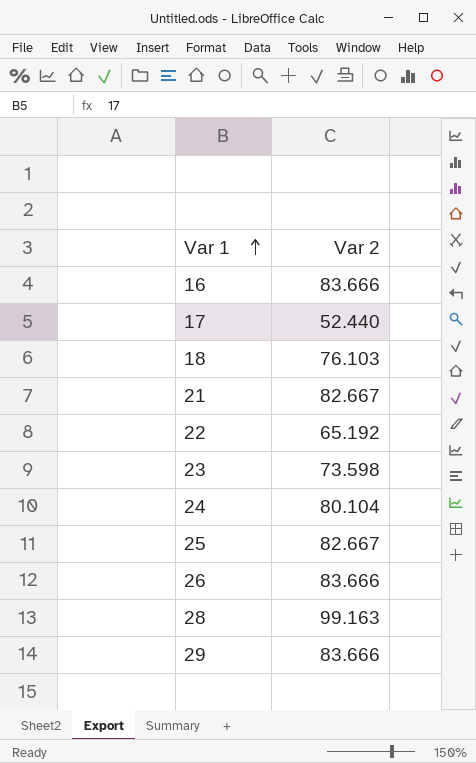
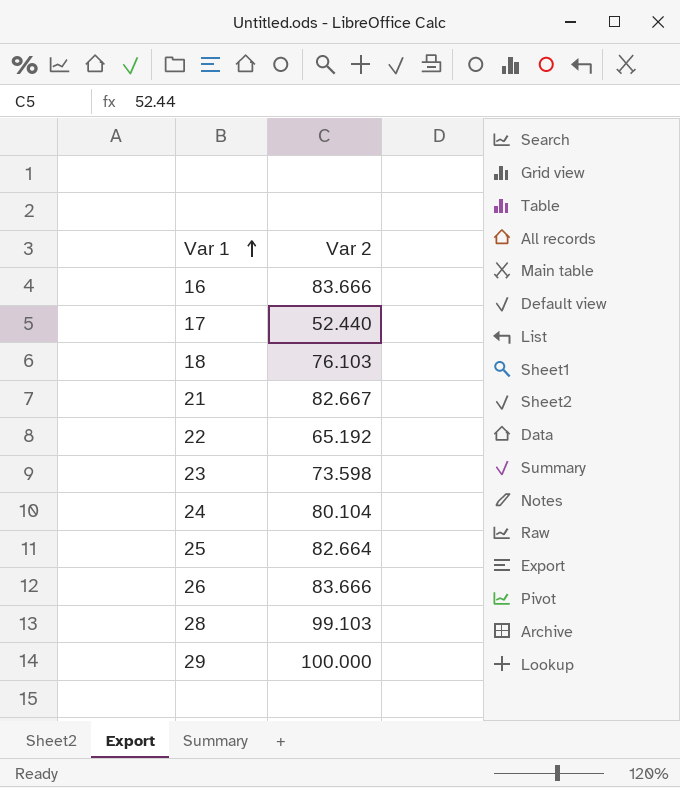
25 | Var 2: 82.667 -> 82.664
28 | Var 2: 99.163 -> 99.103
29 | Var 2: 83.666 -> 100.000

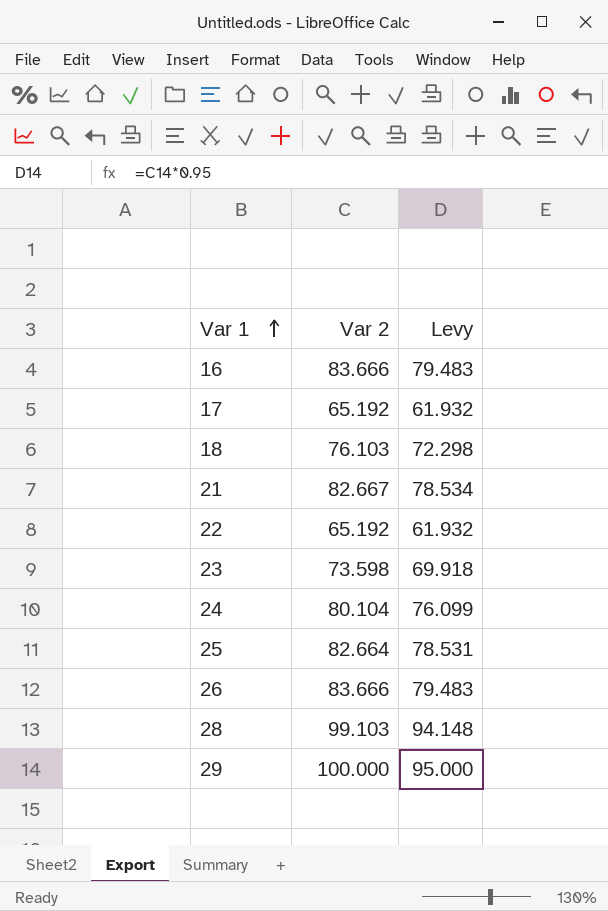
column Levy | formula: none -> [Var 2] * 0.95
17 | Var 2: 52.440 -> 65.192

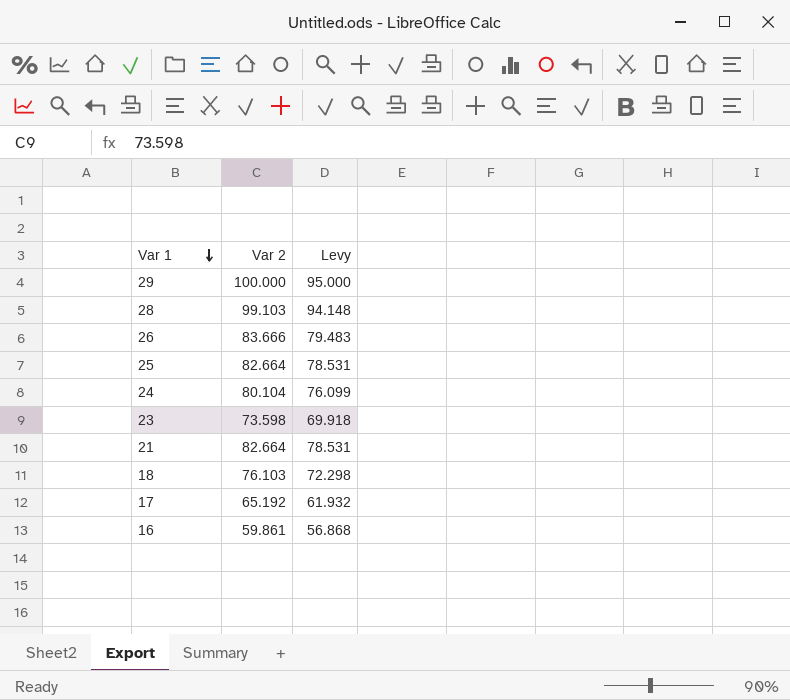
row order: Var 1 ascending -> Var 1 descending
row 22: 65.192 | 61.932 -> none
21 | Var 2: 82.667 -> 82.664
21 | Levy: 78.534 -> 78.531
16 | Var 2: 83.666 -> 59.861
16 | Levy: 79.483 -> 56.868

